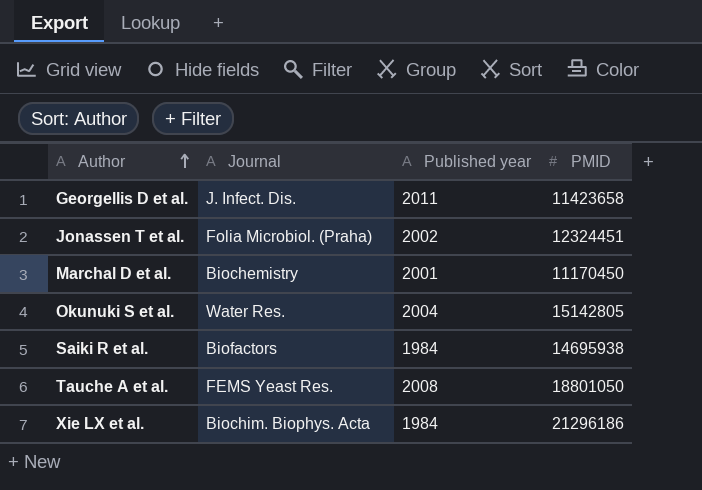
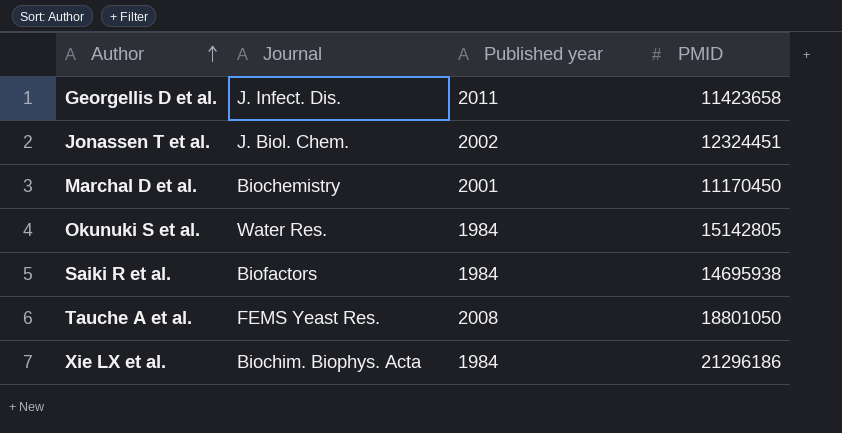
Jonassen T et al. | Journal: Folia Microbiol. (Praha) -> J. Biol. Chem.
Okunuki S et al. | Published year: 2004 -> 1984

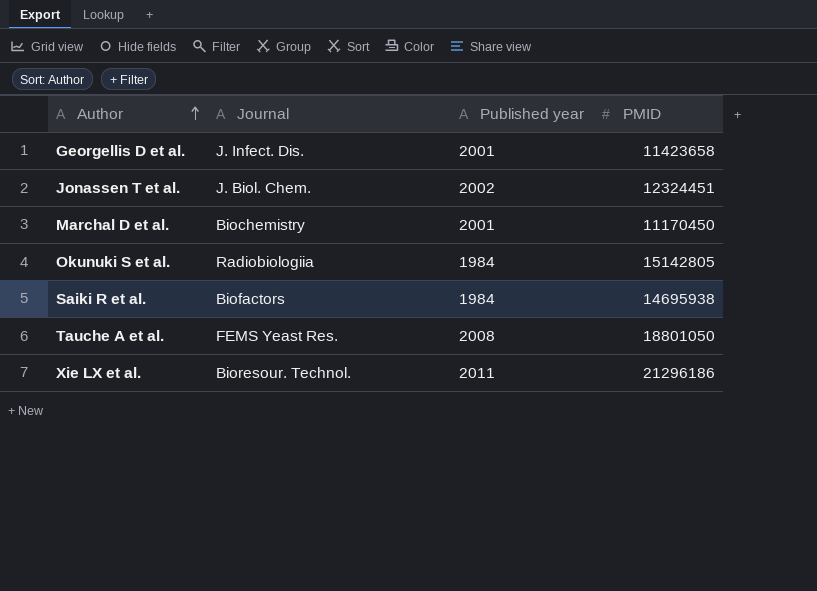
Georgellis D et al. | Published year: 2011 -> 2001
Okunuki S et al. | Journal: Water Res. -> Radiobiologiia
Xie LX et al. | Journal: Biochim. Biophys. Acta -> Bioresour. Technol.
Xie LX et al. | Published year: 1984 -> 2011

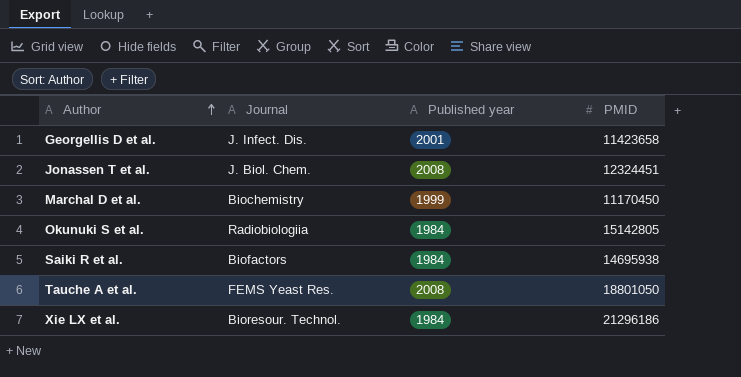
Jonassen T et al. | Published year: 2002 -> 2008
Marchal D et al. | Published year: 2001 -> 1999
Xie LX et al. | Published year: 2011 -> 1984

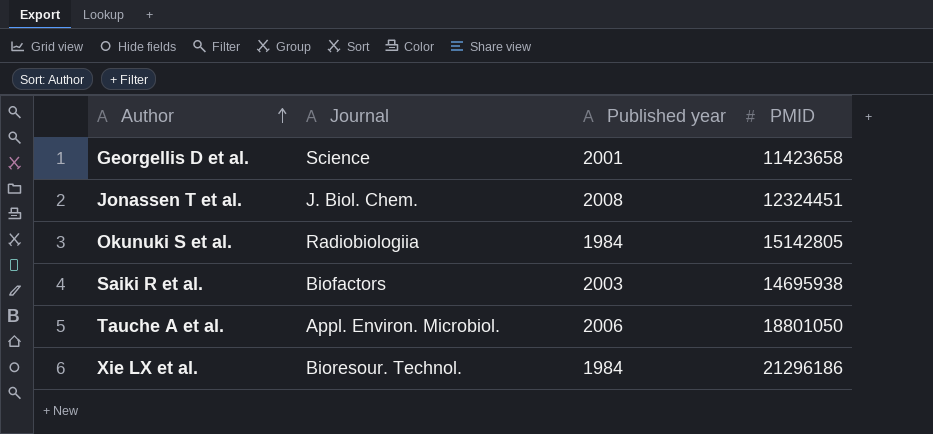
row Marchal D et al.: Biochemistry | 1999 | 11170450 -> none
Georgellis D et al. | Journal: J. Infect. Dis. -> Science
Saiki R et al. | Published year: 1984 -> 2003
Tauche A et al. | Journal: FEMS Yeast Res. -> Appl. Environ. Microbiol.
Tauche A et al. | Published year: 2008 -> 2006

